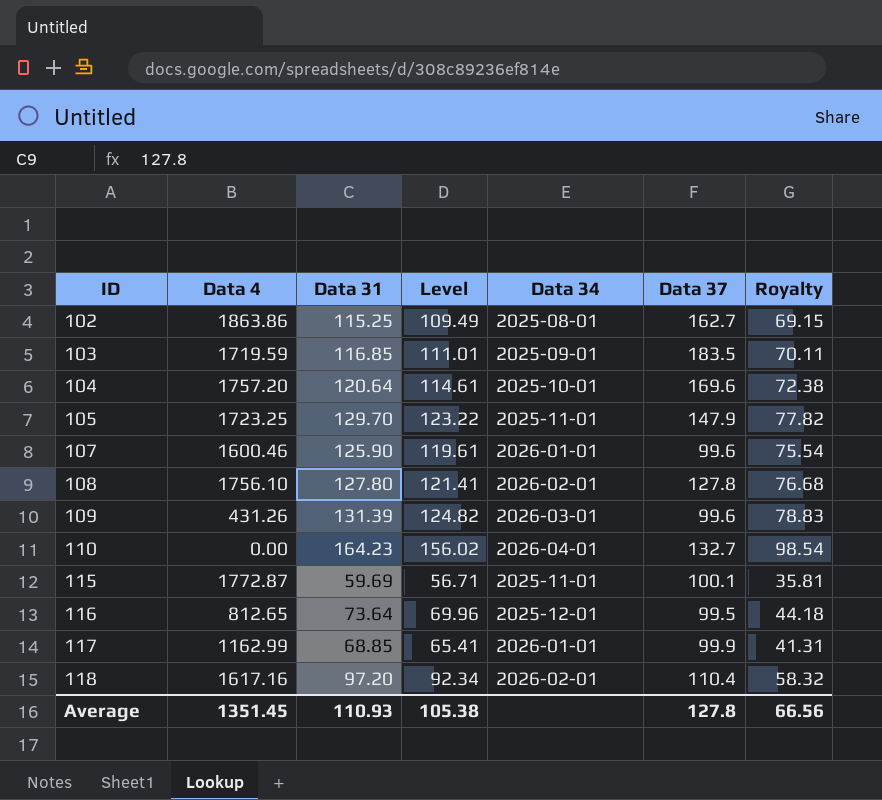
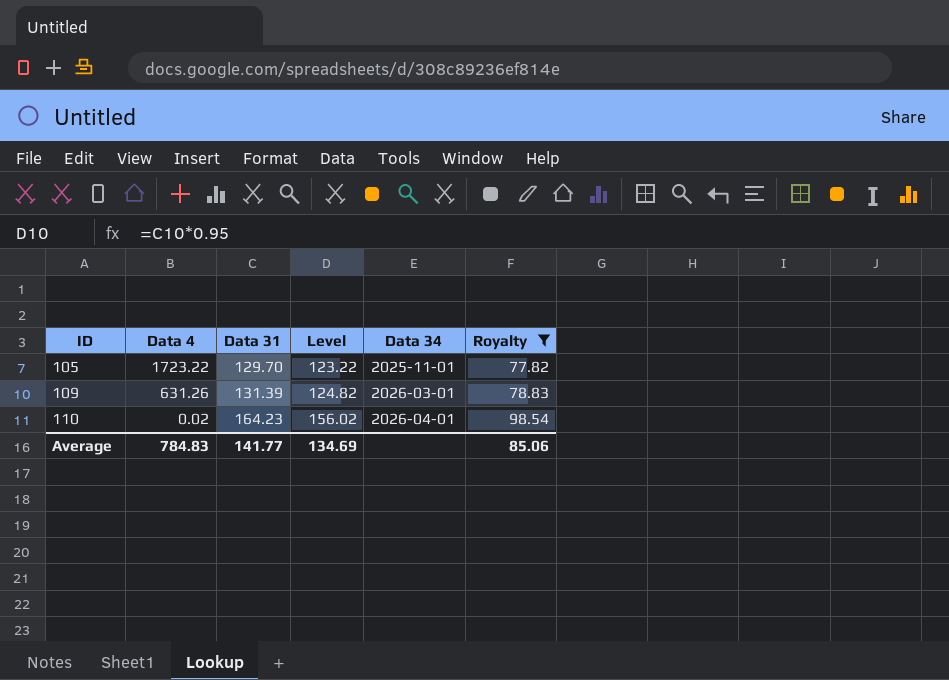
filter: none -> Royalty >= 77.82
column Data 37 | position: 6 -> none
105 | Data 4: 1723.25 -> 1723.22
109 | Data 4: 431.26 -> 631.26
110 | Data 4: 0.00 -> 0.02
Average | Data 4: 1351.45 -> 784.83
Average | Data 31: 110.93 -> 141.77
Average | Level: 105.38 -> 134.69
Average | Royalty: 66.56 -> 85.06

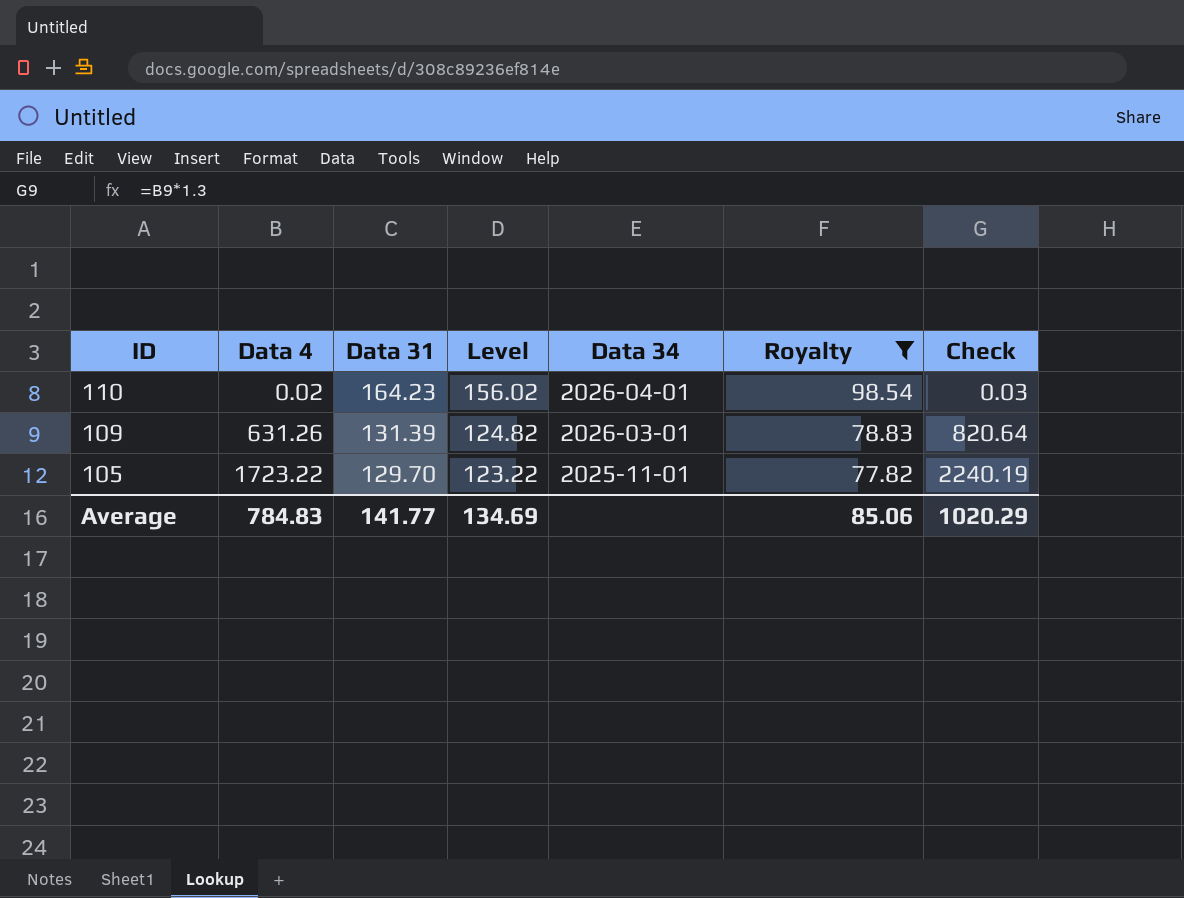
row order: ID ascending -> ID descending
column Check | formula: none -> [Data 4] * 1.3

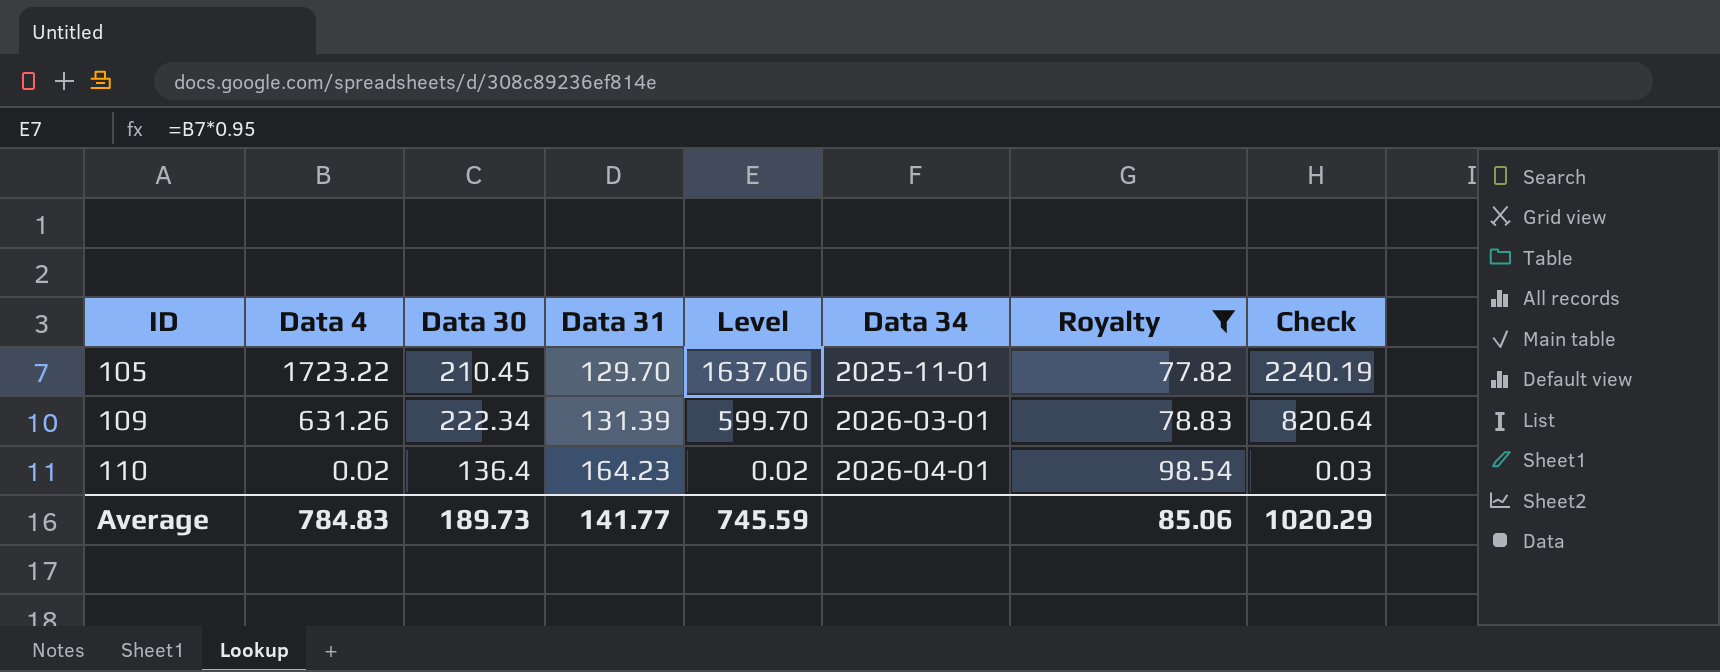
row order: ID descending -> ID ascending
column Data 30 | position: none -> 3
column Level | formula: [Data 31] * 0.95 -> [Data 4] * 0.95
Average | Level: 134.69 -> 745.59

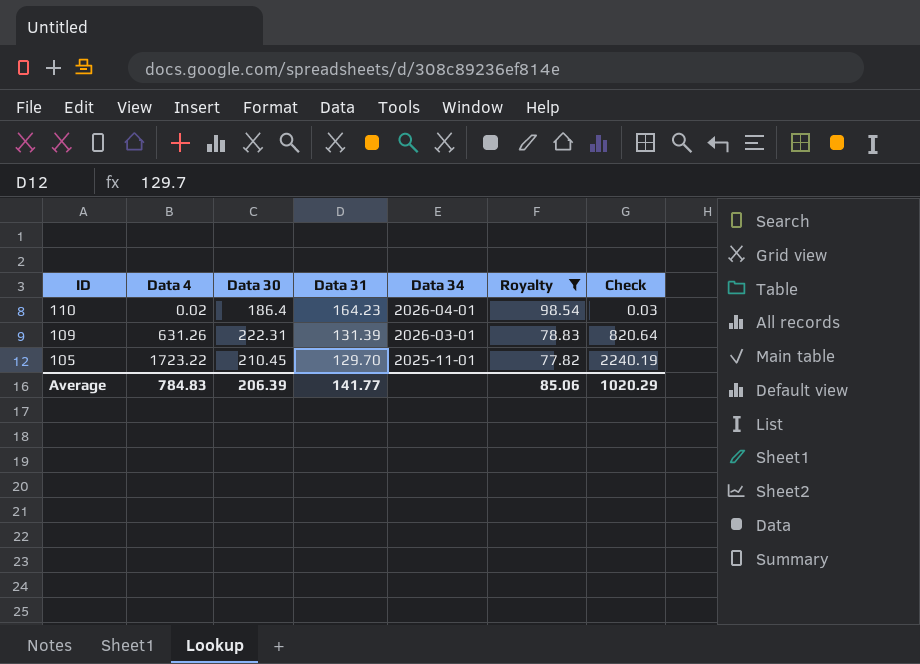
row order: ID ascending -> ID descending
column Level | formula: [Data 4] * 0.95 -> none
110 | Data 30: 136.4 -> 186.4
109 | Data 30: 222.34 -> 222.31
Average | Data 30: 189.73 -> 206.39

